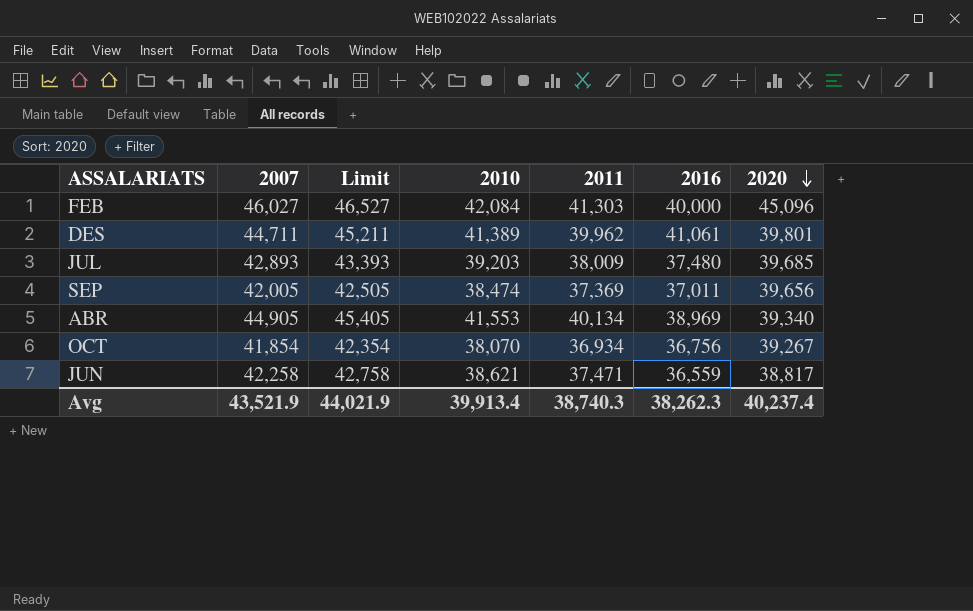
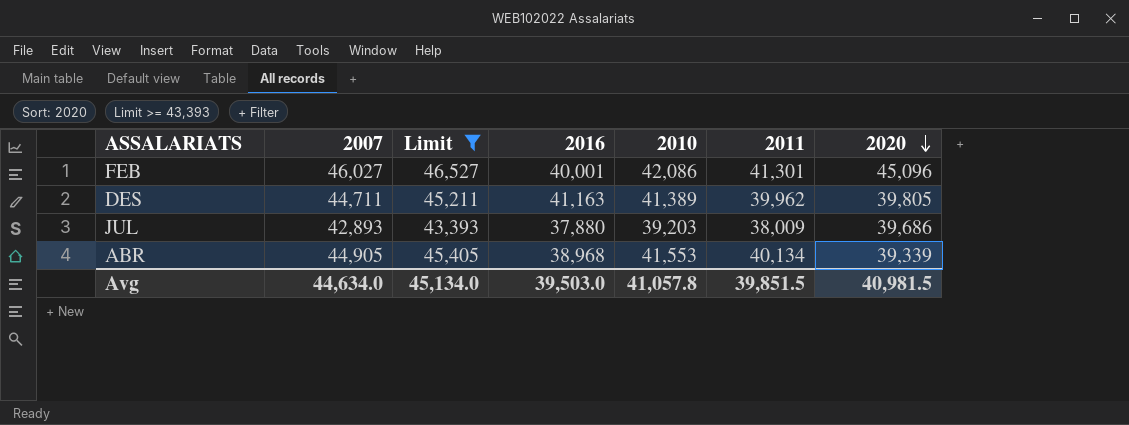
filter: none -> Limit >= 43,393
column 2016 | position: 6 -> 4
FEB | 2016: 40,000 -> 40,001
FEB | 2010: 42,084 -> 42,086
FEB | 2011: 41,303 -> 41,301
DES | 2016: 41,061 -> 41,163
DES | 2020: 39,801 -> 39,805
JUL | 2016: 37,480 -> 37,880
JUL | 2020: 39,685 -> 39,686
ABR | 2016: 38,969 -> 38,968
ABR | 2020: 39,340 -> 39,339
Avg | 2007: 43,521.9 -> 44,634.0
Avg | Limit: 44,021.9 -> 45,134.0
Avg | 2016: 38,262.3 -> 39,503.0
Avg | 2010: 39,913.4 -> 41,057.8
Avg | 2011: 38,740.3 -> 39,851.5
Avg | 2020: 40,237.4 -> 40,981.5

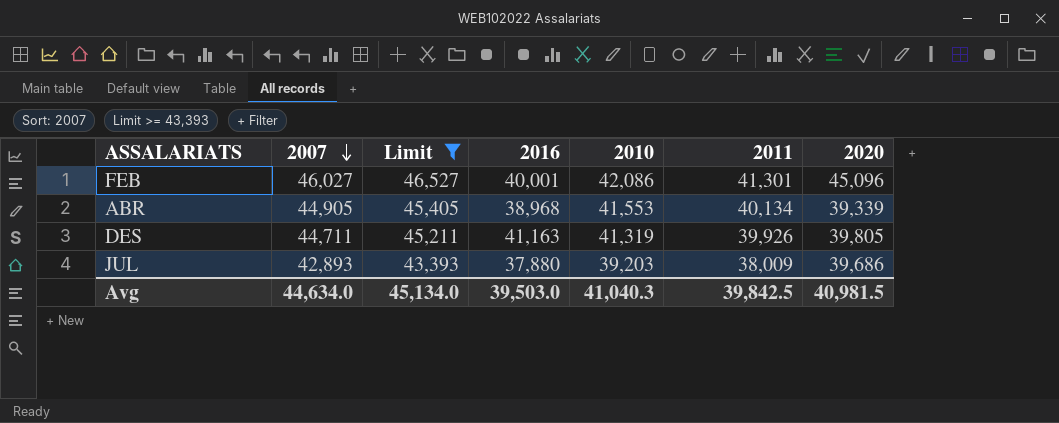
row order: 2020 descending -> 2007 descending
DES | 2010: 41,389 -> 41,319
DES | 2011: 39,962 -> 39,926
Avg | 2010: 41,057.8 -> 41,040.3
Avg | 2011: 39,851.5 -> 39,842.5

